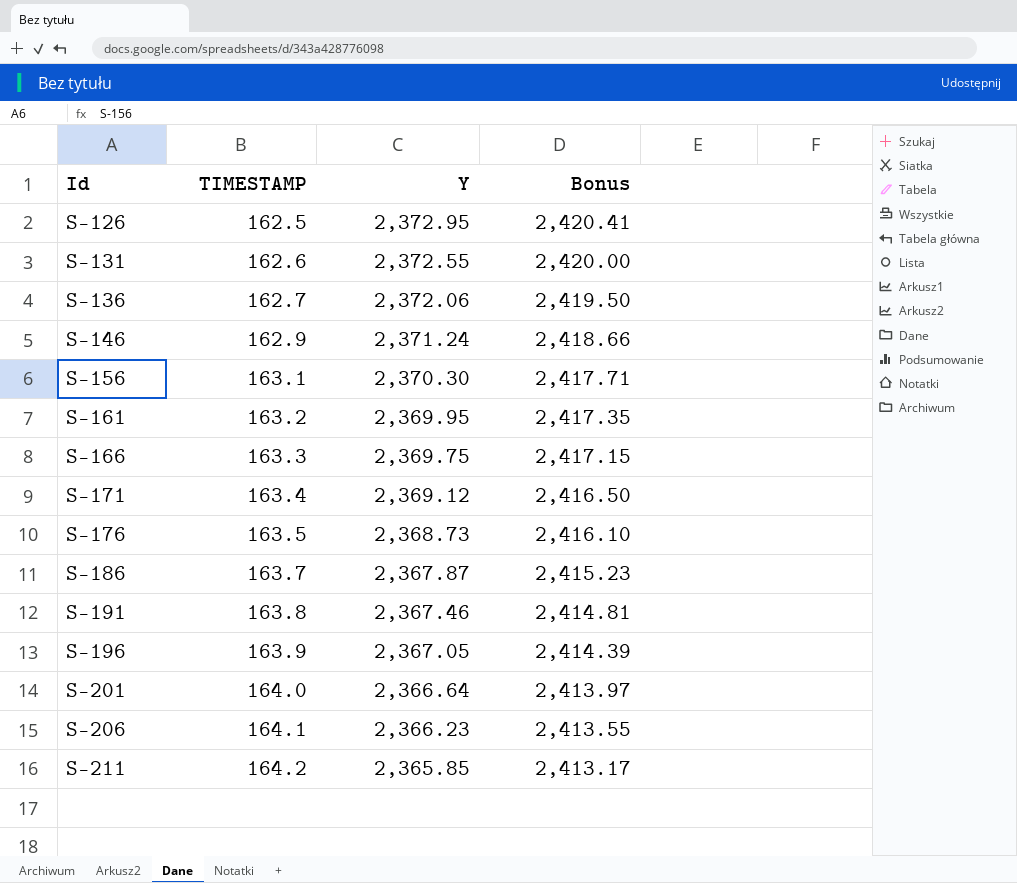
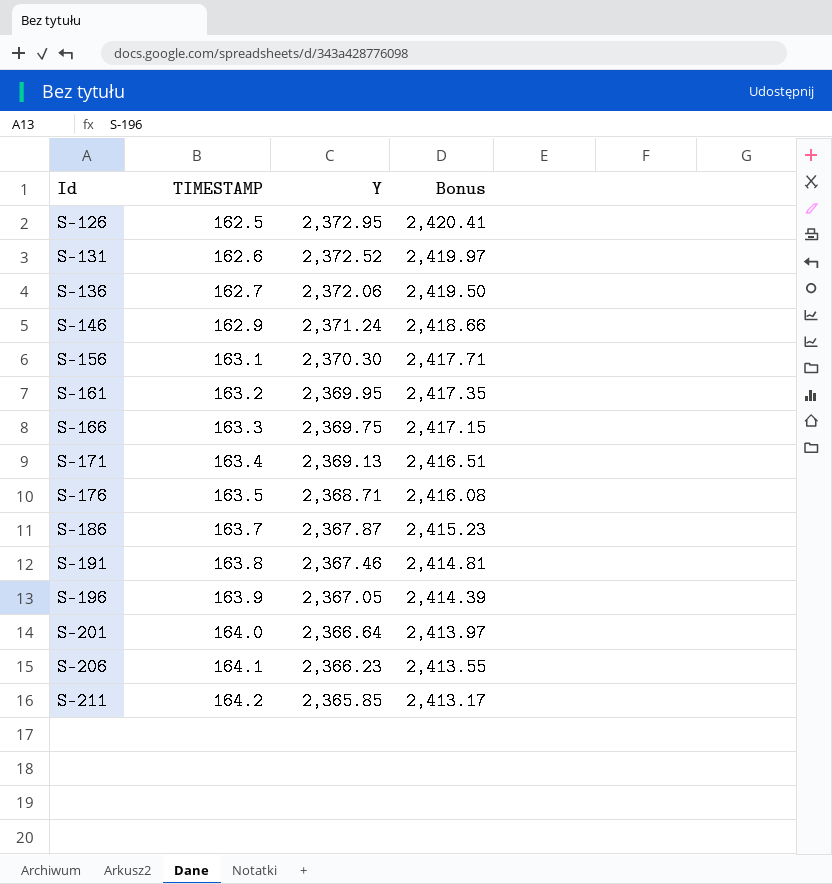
S-131 | Y: 2,372.55 -> 2,372.52
S-131 | Bonus: 2,420.00 -> 2,419.97
S-171 | Y: 2,369.12 -> 2,369.13
S-171 | Bonus: 2,416.50 -> 2,416.51
S-176 | Y: 2,368.73 -> 2,368.71
S-176 | Bonus: 2,416.10 -> 2,416.08

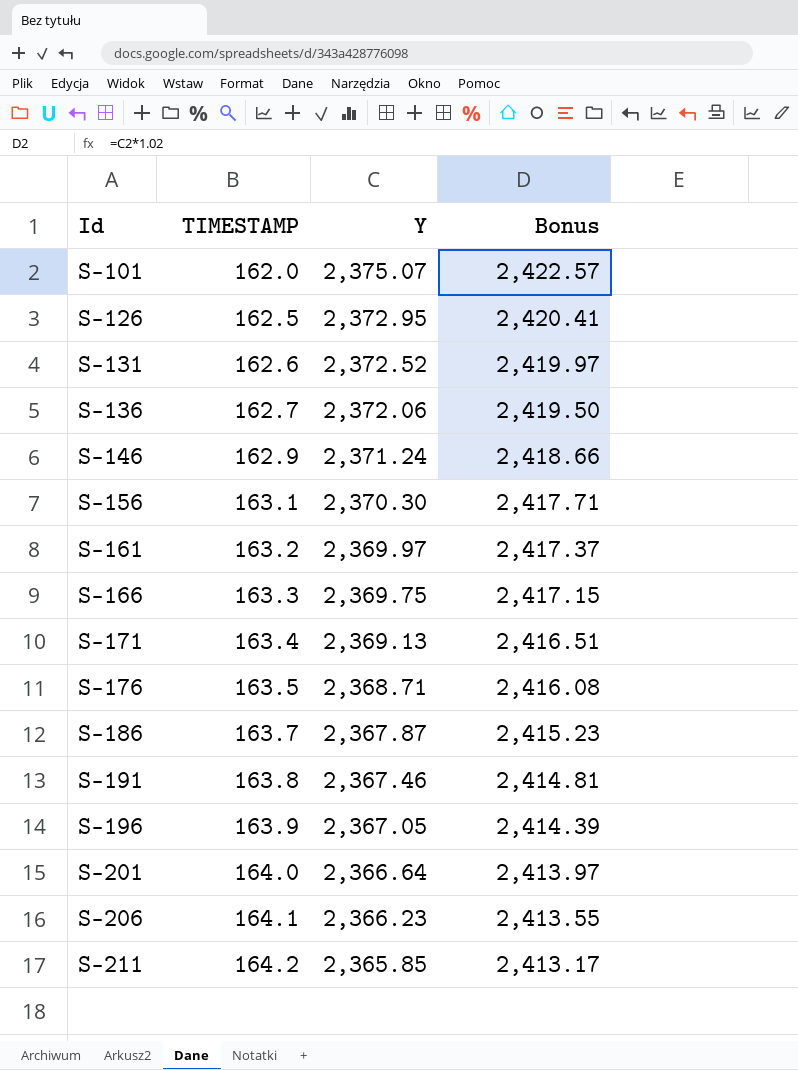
row S-101: none -> 162.0 | 2,375.07 | 2,422.57
S-161 | Y: 2,369.95 -> 2,369.97
S-161 | Bonus: 2,417.35 -> 2,417.37

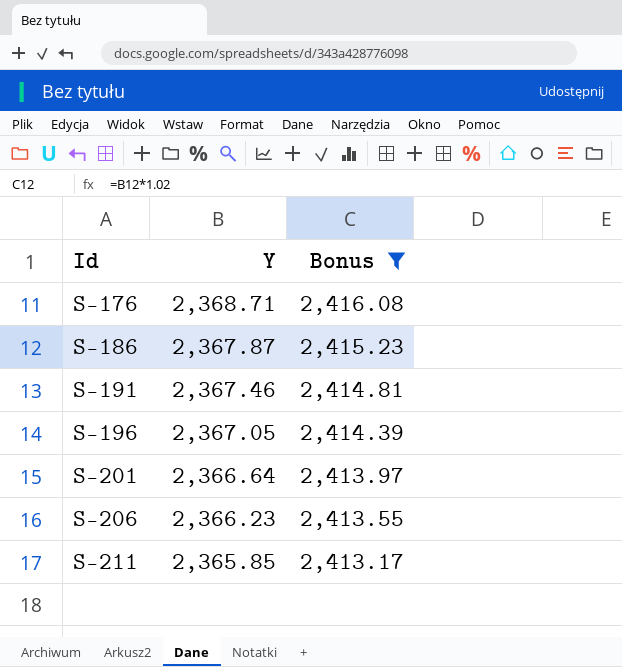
filter: none -> Bonus <= 2,416.08
column TIMESTAMP | position: 2 -> none

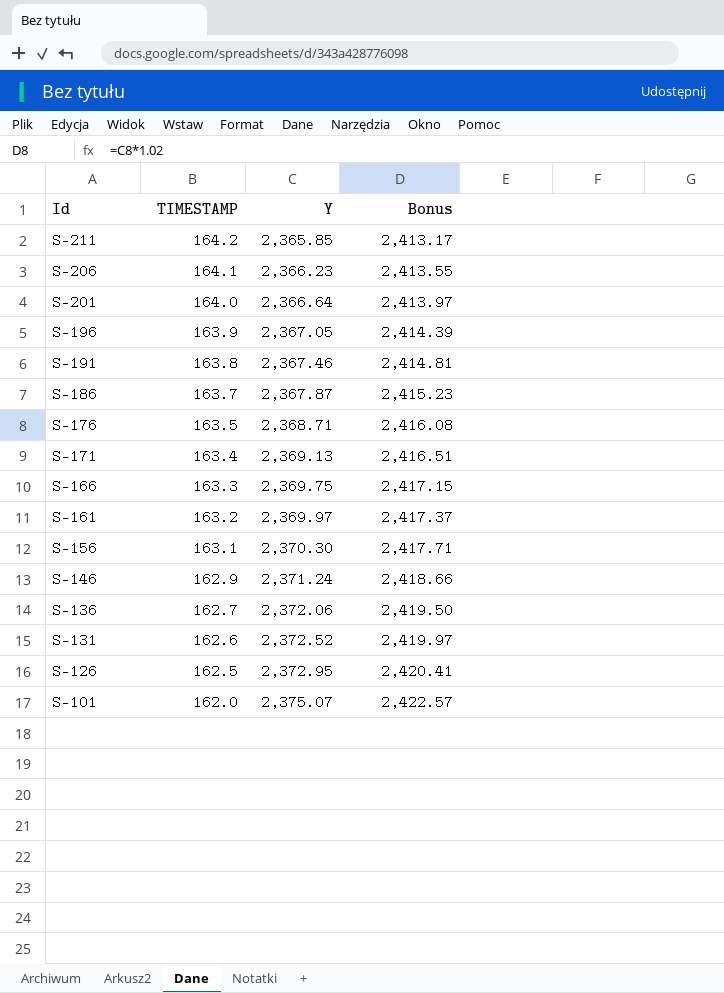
filter: Bonus <= 2,416.08 -> none
row order: Id ascending -> Id descending
column TIMESTAMP | position: none -> 2

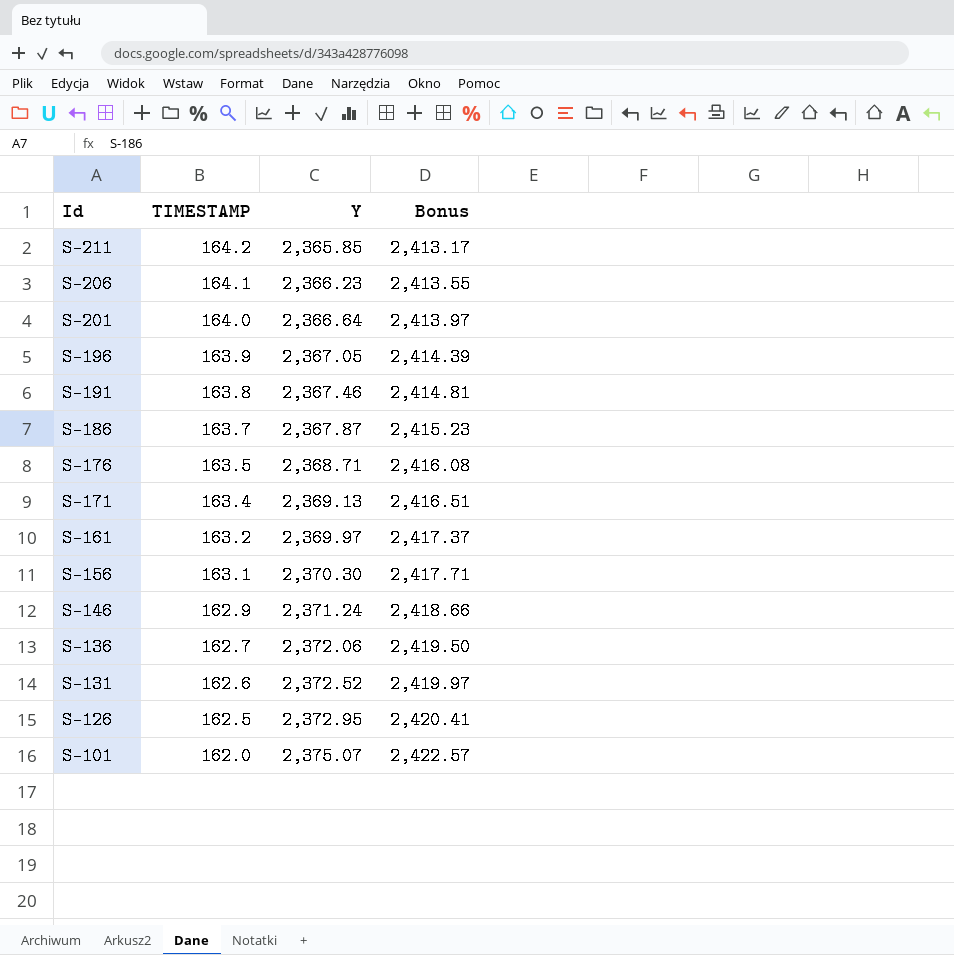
row S-166: 163.3 | 2,369.75 | 2,417.15 -> none

